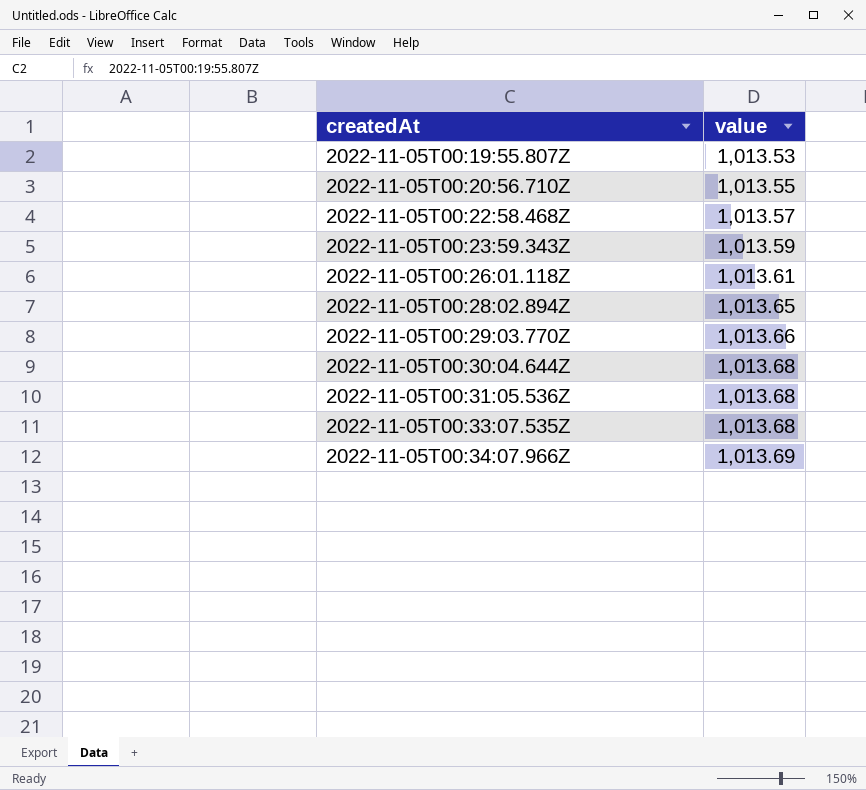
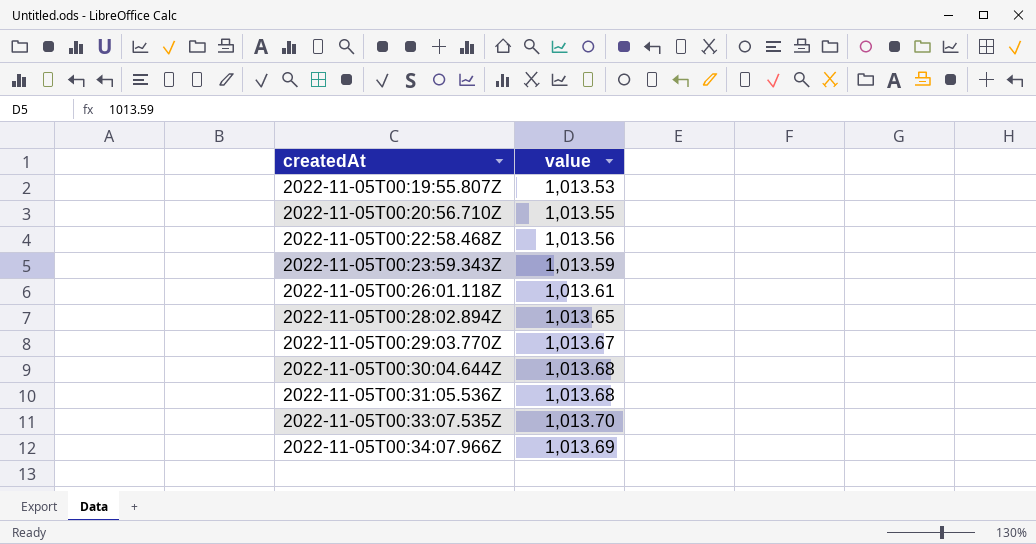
2022-11-05T00:22:58.468Z | value: 1,013.57 -> 1,013.56
2022-11-05T00:29:03.770Z | value: 1,013.66 -> 1,013.67
2022-11-05T00:33:07.535Z | value: 1,013.68 -> 1,013.70

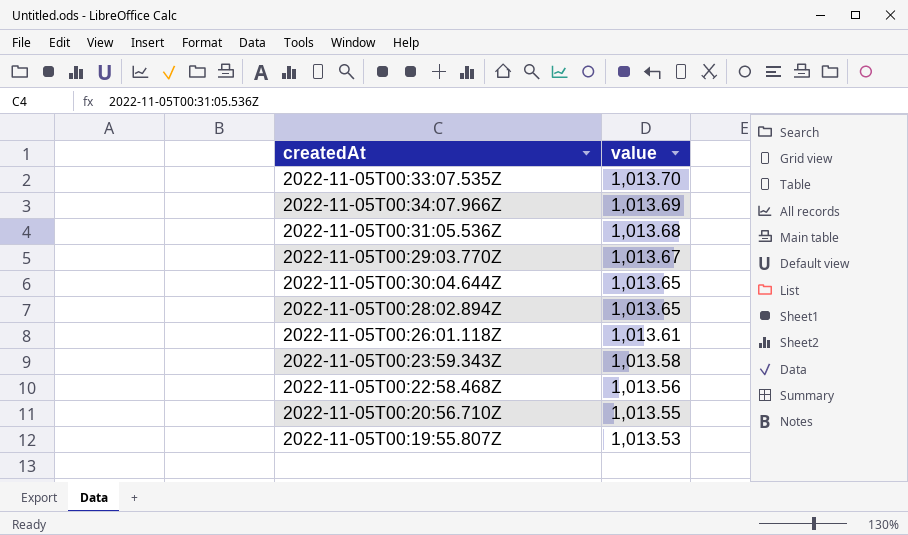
row order: createdAt ascending -> value descending
2022-11-05T00:30:04.644Z | value: 1,013.68 -> 1,013.65
2022-11-05T00:23:59.343Z | value: 1,013.59 -> 1,013.58

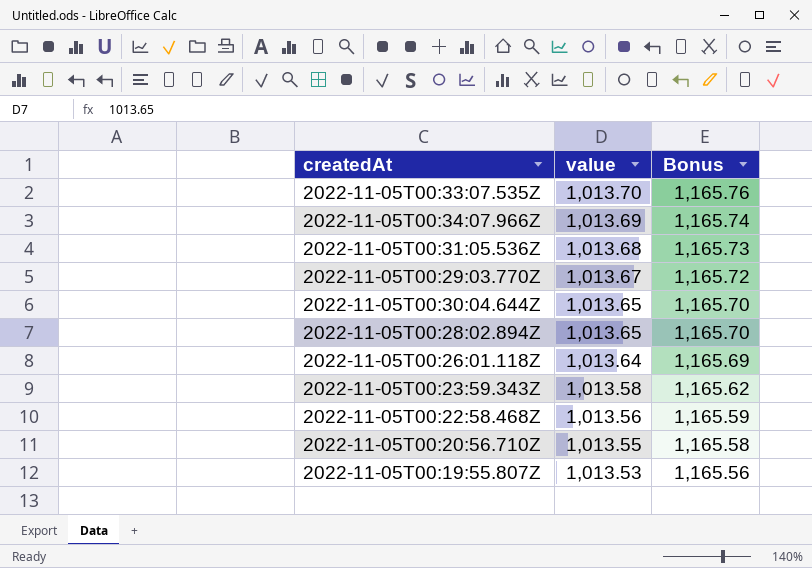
column Bonus | formula: none -> [value] * 1.15
2022-11-05T00:26:01.118Z | value: 1,013.61 -> 1,013.64

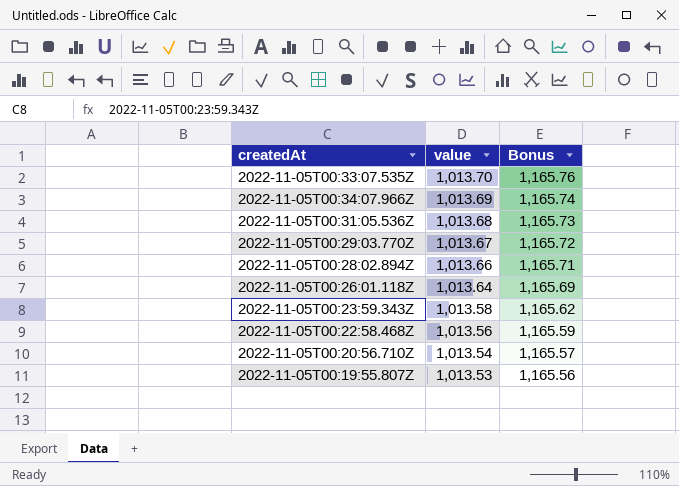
row 2022-11-05T00:30:04.644Z: 1,013.65 | 1,165.70 -> none
2022-11-05T00:28:02.894Z | value: 1,013.65 -> 1,013.66
2022-11-05T00:28:02.894Z | Bonus: 1,165.70 -> 1,165.71
2022-11-05T00:20:56.710Z | value: 1,013.55 -> 1,013.54
2022-11-05T00:20:56.710Z | Bonus: 1,165.58 -> 1,165.57

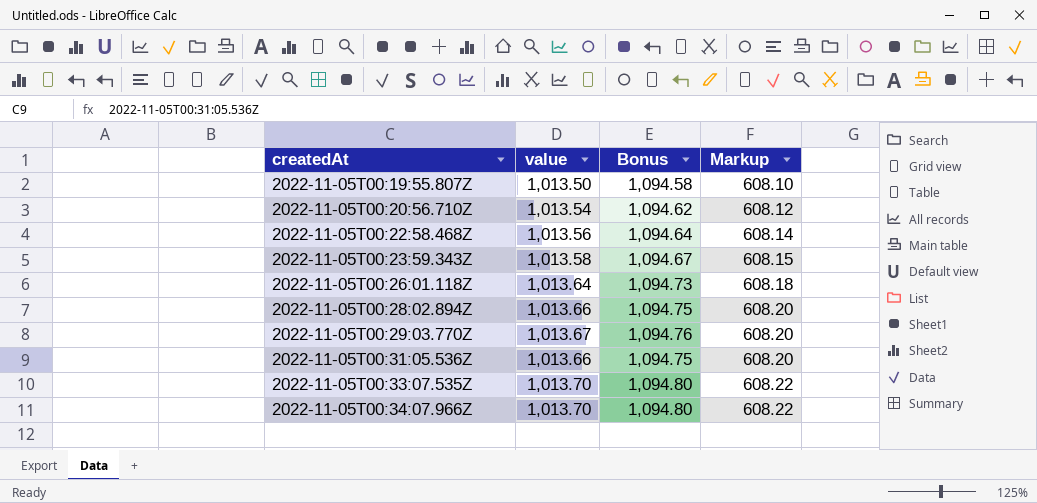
row order: value descending -> createdAt ascending
column Bonus | formula: [value] * 1.15 -> [value] * 1.08
column Markup | formula: none -> [value] * 0.6
2022-11-05T00:19:55.807Z | value: 1,013.53 -> 1,013.50
2022-11-05T00:31:05.536Z | value: 1,013.68 -> 1,013.66
2022-11-05T00:34:07.966Z | value: 1,013.69 -> 1,013.70

